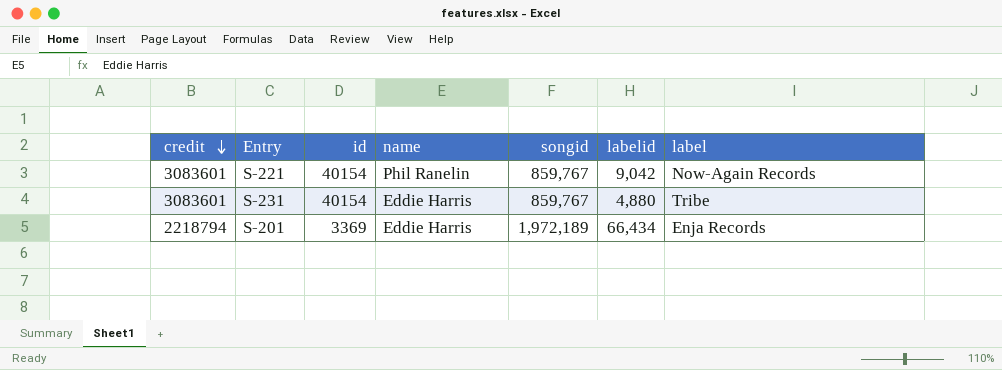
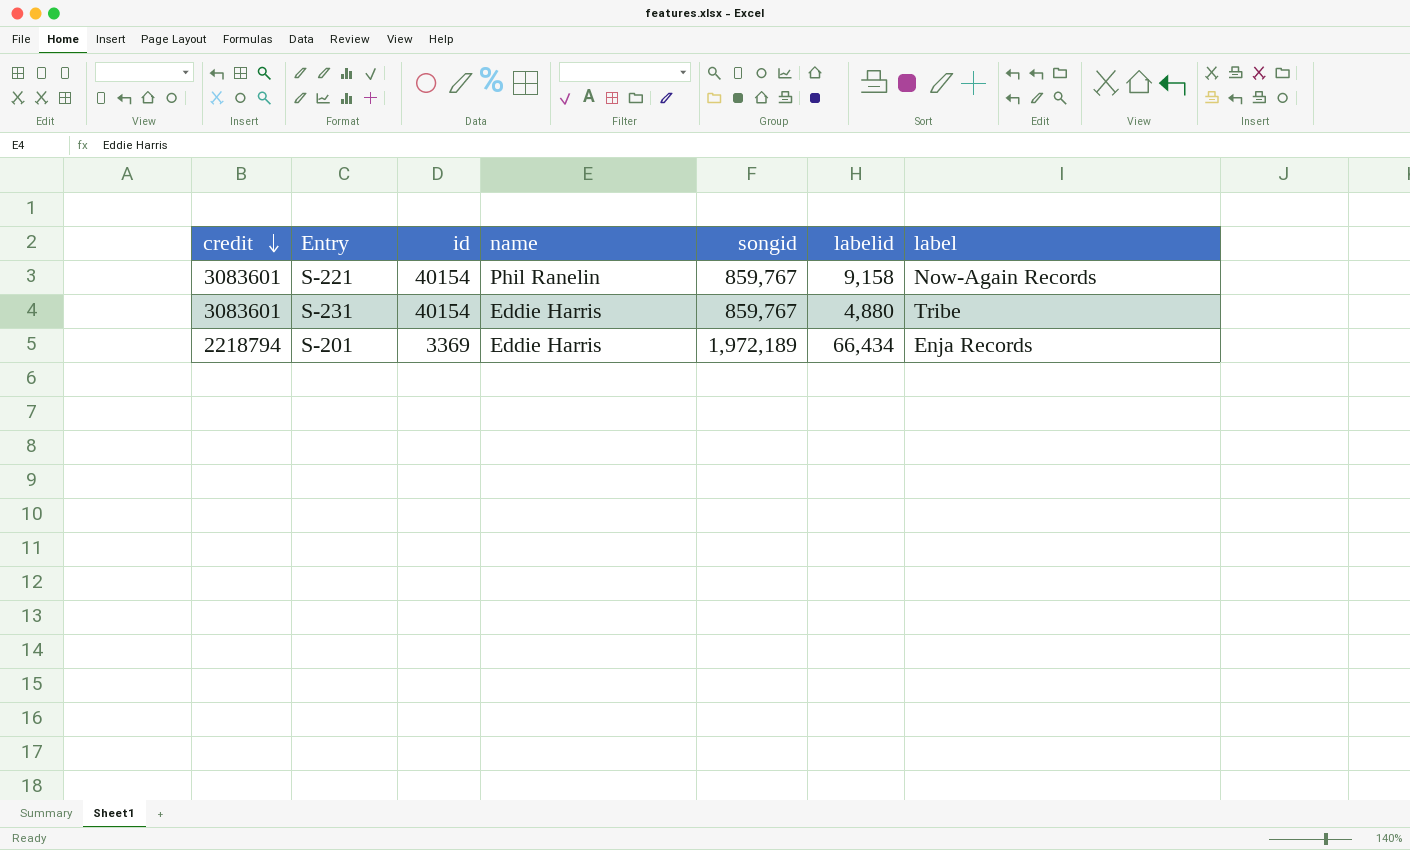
S-221 | labelid: 9,042 -> 9,158

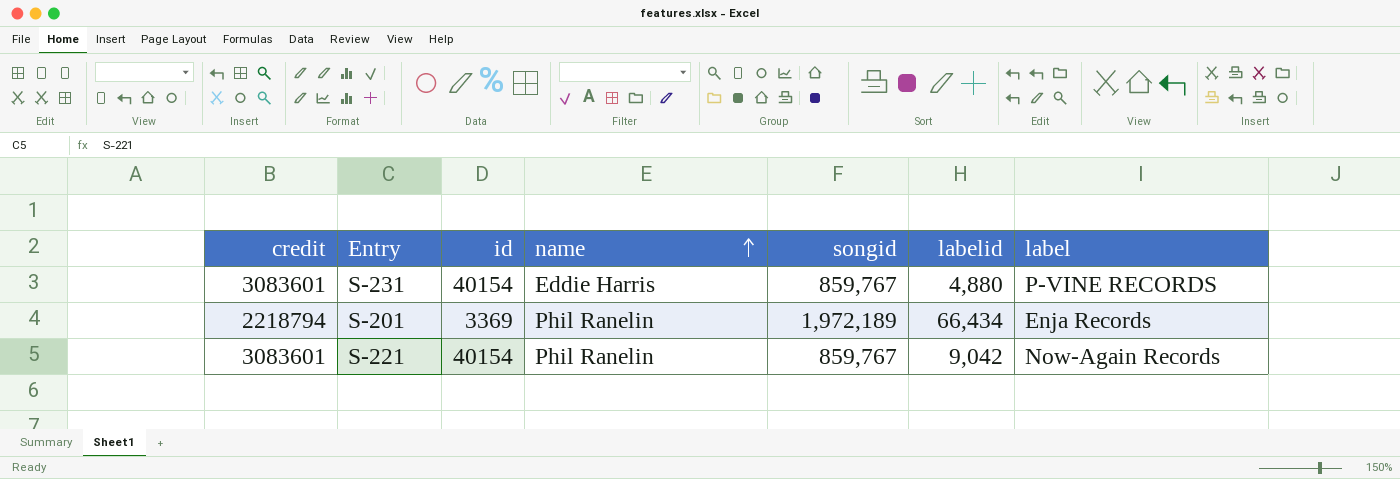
row order: credit descending -> name ascending
S-231 | label: Tribe -> P‐VINE RECORDS
S-201 | name: Eddie Harris -> Phil Ranelin
S-221 | labelid: 9,158 -> 9,042

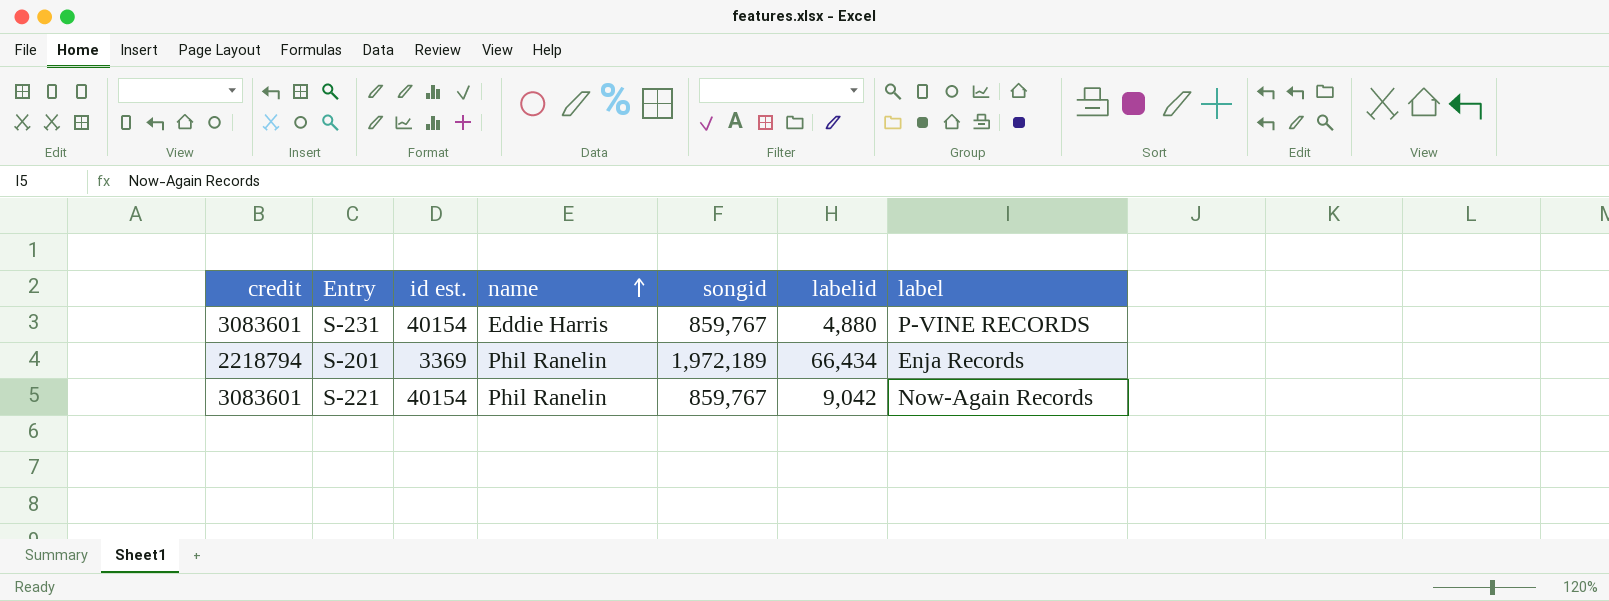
column name: id -> id est.

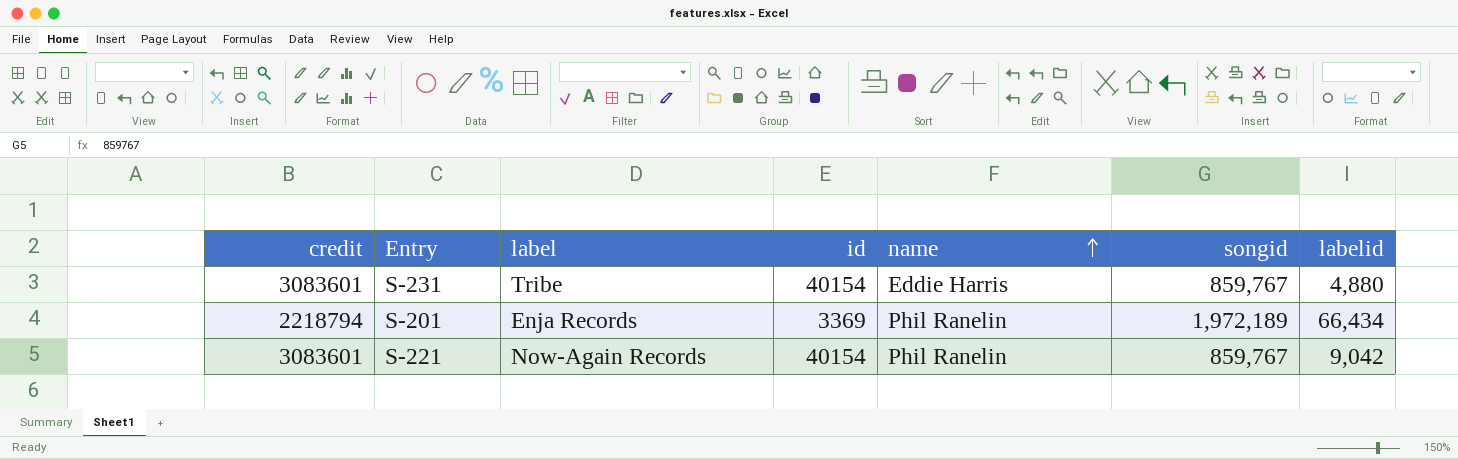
column label | position: 7 -> 3
column name: id est. -> id
S-231 | label: P‐VINE RECORDS -> Tribe

